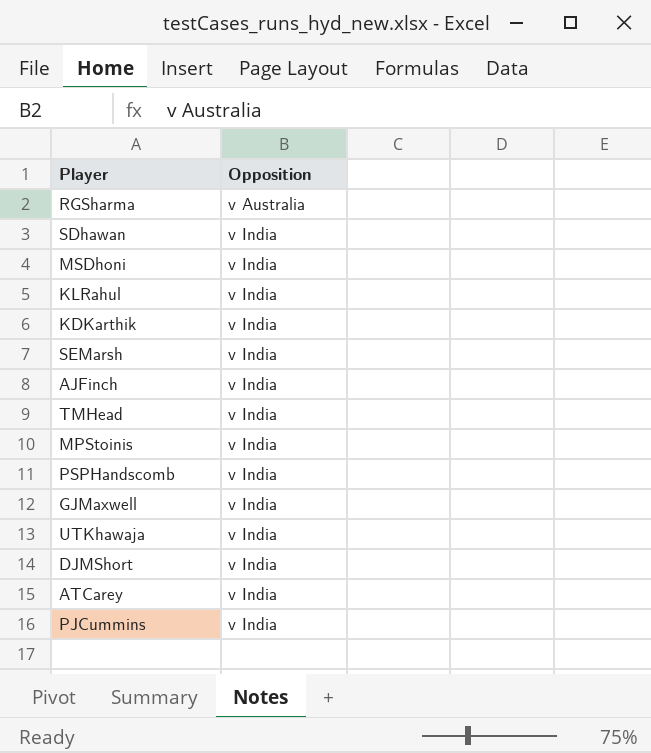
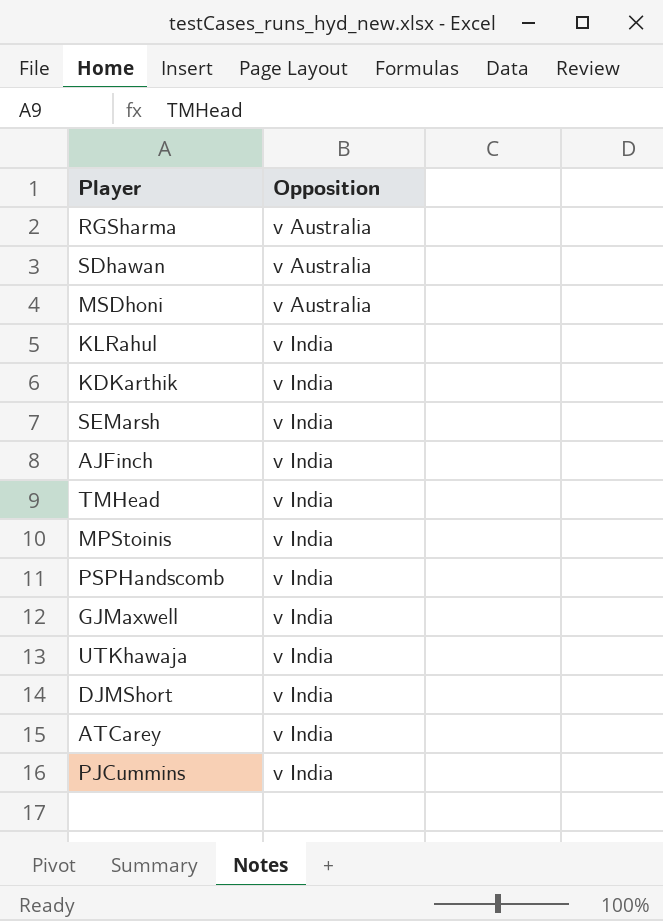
SDhawan | Opposition: v India -> v Australia
MSDhoni | Opposition: v India -> v Australia

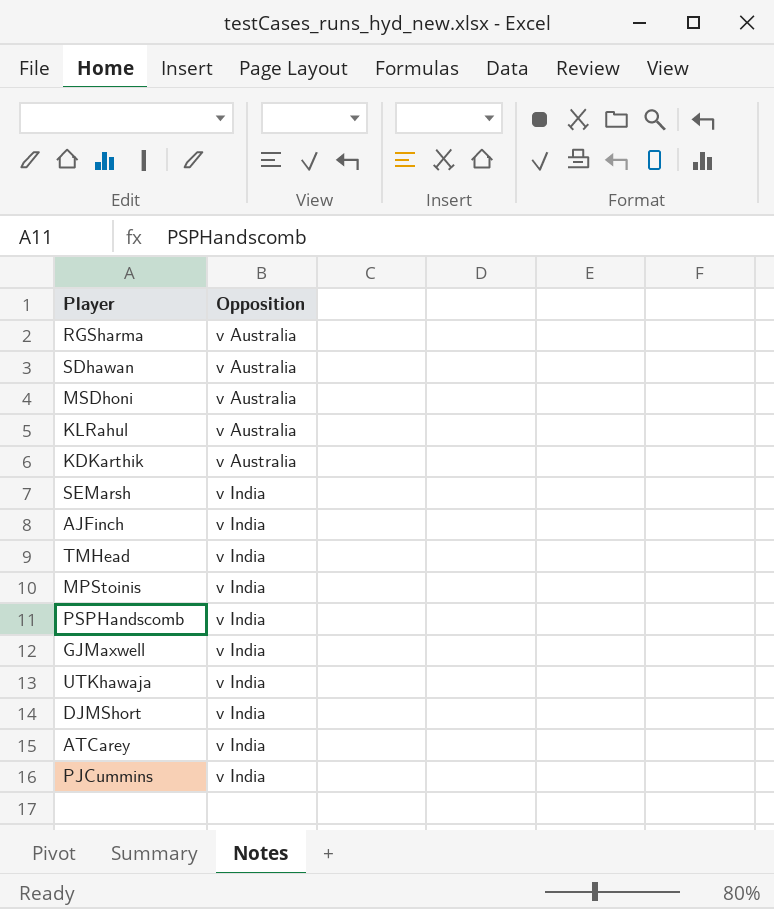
KLRahul | Opposition: v India -> v Australia
KDKarthik | Opposition: v India -> v Australia

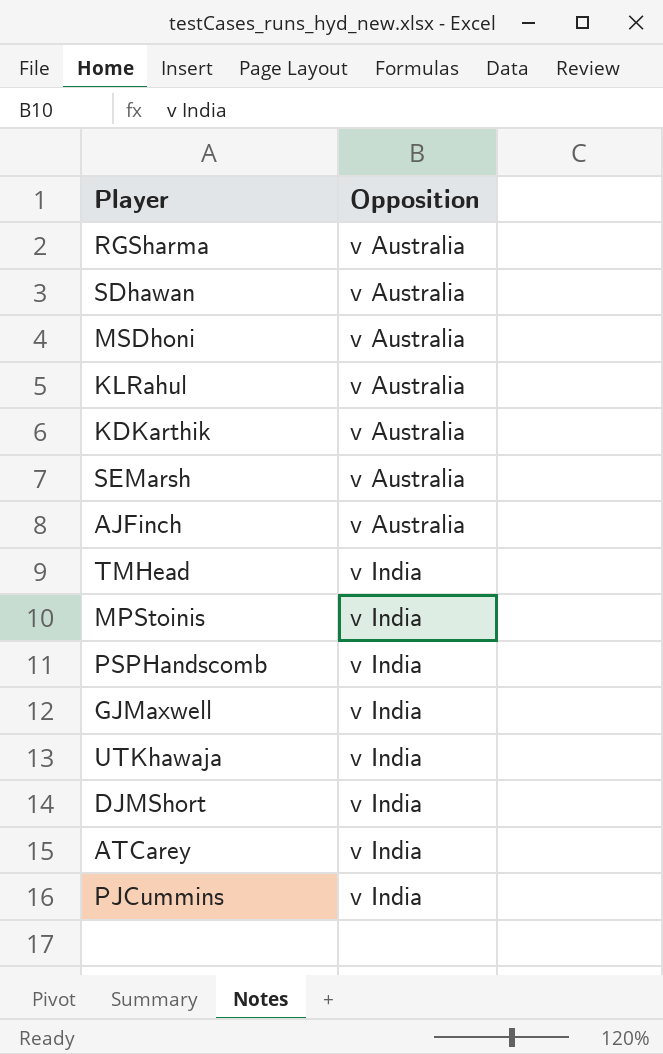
SEMarsh | Opposition: v India -> v Australia
AJFinch | Opposition: v India -> v Australia

